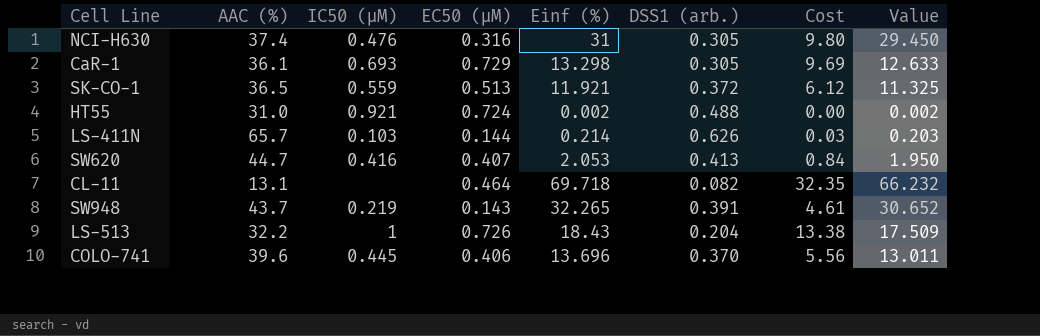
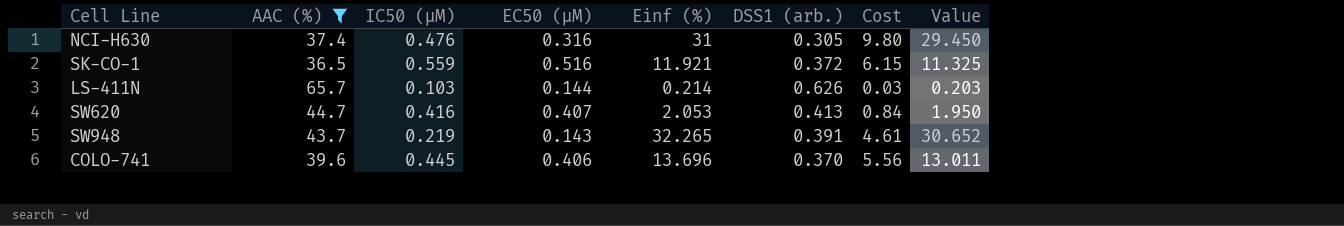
filter: none -> AAC (%) >= 36.5
SK-CO-1 | EC50 (µM): 0.513 -> 0.516
SK-CO-1 | Cost: 6.12 -> 6.15

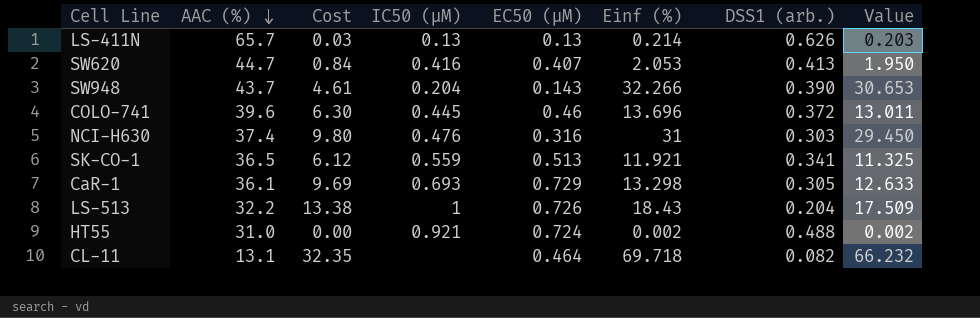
filter: AAC (%) >= 36.5 -> none
row order: none -> AAC (%) descending
column Cost | position: 7 -> 3
LS-411N | IC50 (µM): 0.103 -> 0.13
LS-411N | EC50 (µM): 0.144 -> 0.13
SW948 | IC50 (µM): 0.219 -> 0.204
SW948 | Einf (%): 32.265 -> 32.266
SW948 | DSS1 (arb.): 0.391 -> 0.390
SW948 | Value: 30.652 -> 30.653
COLO-741 | Cost: 5.56 -> 6.30
COLO-741 | EC50 (µM): 0.406 -> 0.46
COLO-741 | DSS1 (arb.): 0.370 -> 0.372
NCI-H630 | DSS1 (arb.): 0.305 -> 0.303
SK-CO-1 | Cost: 6.15 -> 6.12
SK-CO-1 | EC50 (µM): 0.516 -> 0.513
SK-CO-1 | DSS1 (arb.): 0.372 -> 0.341

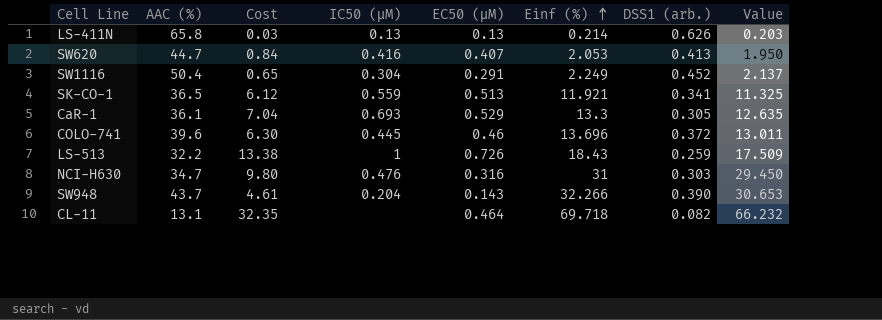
row order: AAC (%) descending -> Einf (%) ascending
row HT55: 31.0 | 0.00 | 0.921 | 0.724 | 0.002 | 0.488 | 0.002 -> none
LS-411N | AAC (%): 65.7 -> 65.8
row SW1116: none -> 50.4 | 0.65 | 0.304 | 0.291 | 2.249 | 0.452 | 2.137
CaR-1 | Cost: 9.69 -> 7.04
CaR-1 | EC50 (µM): 0.729 -> 0.529
CaR-1 | Einf (%): 13.298 -> 13.3
CaR-1 | Value: 12.633 -> 12.635
LS-513 | DSS1 (arb.): 0.204 -> 0.259
NCI-H630 | AAC (%): 37.4 -> 34.7

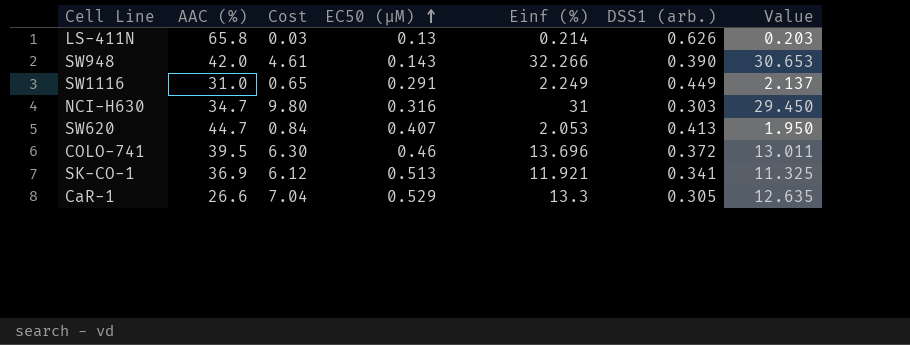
row order: Einf (%) ascending -> EC50 (µM) ascending
column IC50 (µM) | position: 4 -> none
row LS-513: 32.2 | 13.38 | 1 | 0.726 | 18.43 | 0.259 | 17.509 -> none
row CL-11: 13.1 | 32.35 | none | 0.464 | 69.718 | 0.082 | 66.232 -> none
SW948 | AAC (%): 43.7 -> 42.0
SW1116 | AAC (%): 50.4 -> 31.0
SW1116 | DSS1 (arb.): 0.452 -> 0.449
COLO-741 | AAC (%): 39.6 -> 39.5
SK-CO-1 | AAC (%): 36.5 -> 36.9
CaR-1 | AAC (%): 36.1 -> 26.6

